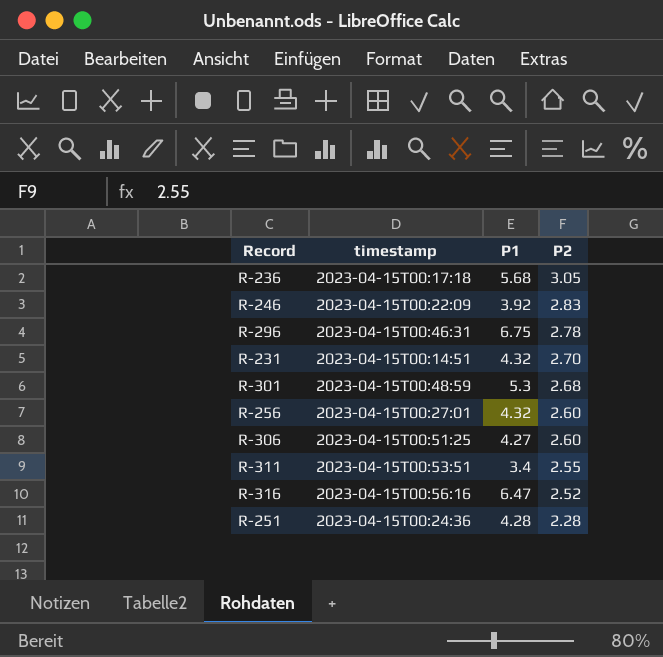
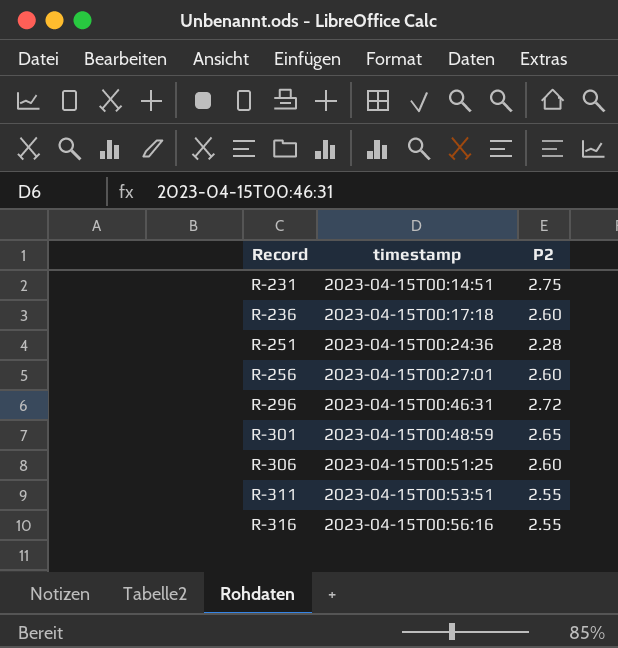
row order: P2 descending -> Record ascending
column P1 | position: 3 -> none
row R-246: 2023-04-15T00:22:09 | 3.92 | 2.83 -> none
R-231 | P2: 2.70 -> 2.75
R-236 | P2: 3.05 -> 2.60
R-296 | P2: 2.78 -> 2.72
R-301 | P2: 2.68 -> 2.65
R-316 | P2: 2.52 -> 2.55

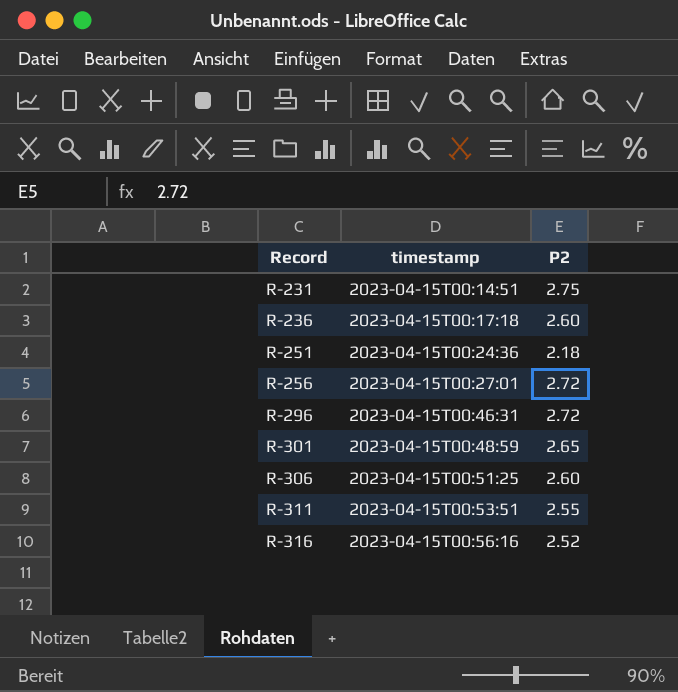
R-251 | P2: 2.28 -> 2.18
R-256 | P2: 2.60 -> 2.72
R-316 | P2: 2.55 -> 2.52

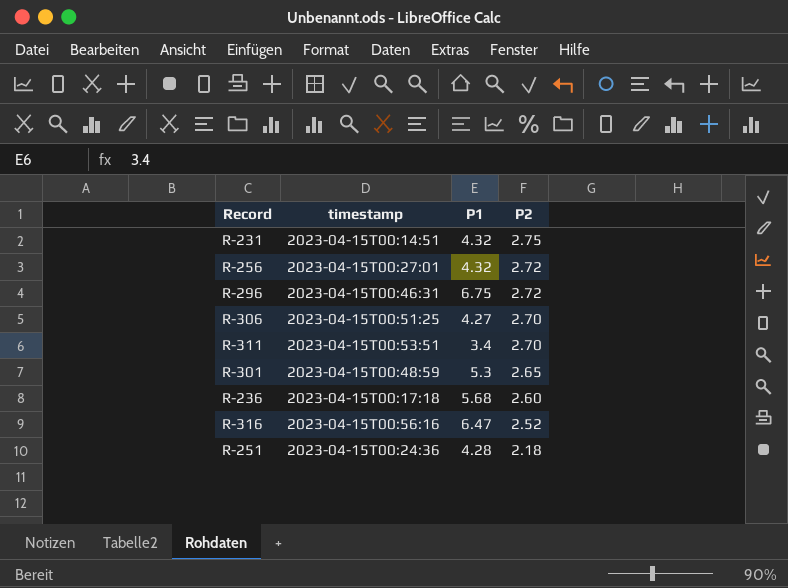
row order: Record ascending -> P2 descending
column P1 | position: none -> 3
R-306 | P2: 2.60 -> 2.70
R-311 | P2: 2.55 -> 2.70

